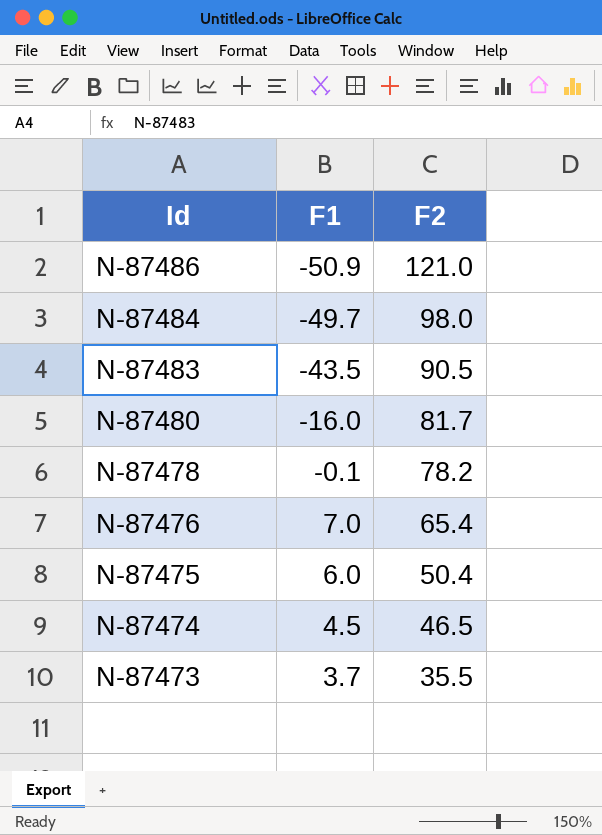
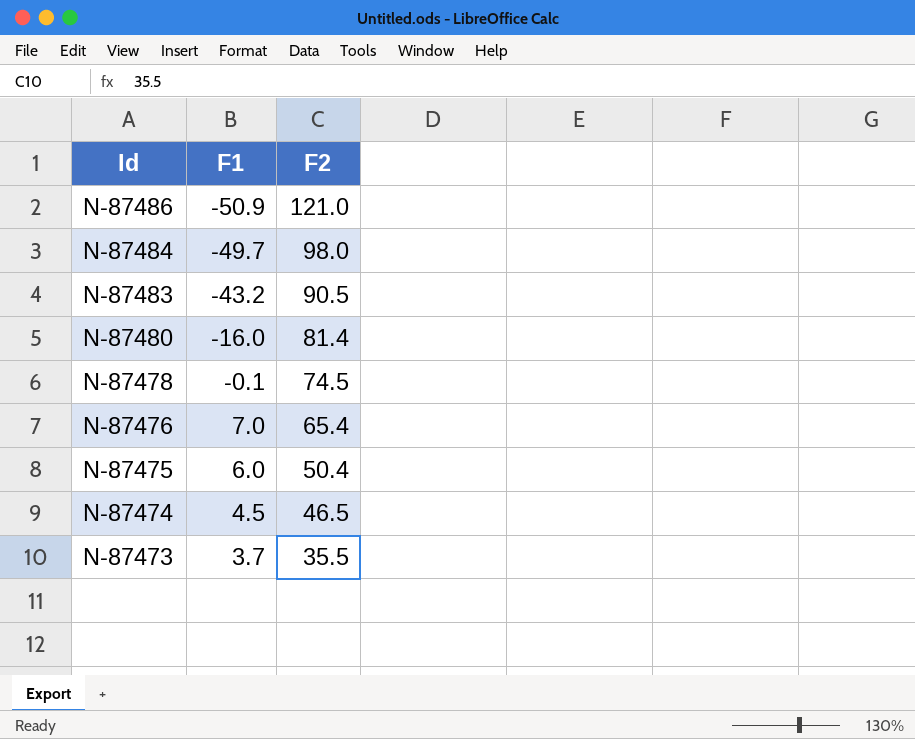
N-87483 | F1: -43.5 -> -43.2
N-87480 | F2: 81.7 -> 81.4
N-87478 | F2: 78.2 -> 74.5

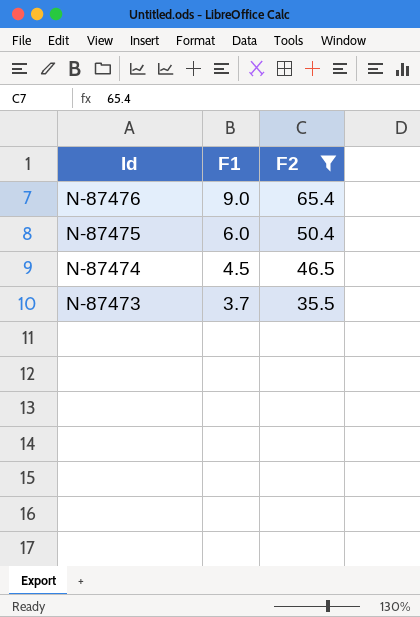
filter: none -> F2 <= 65.4
N-87476 | F1: 7.0 -> 9.0

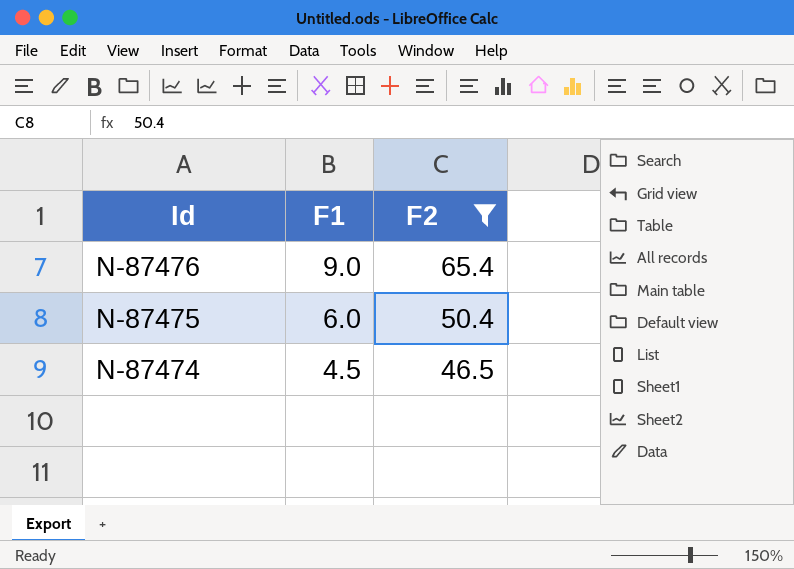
row N-87473: 3.7 | 35.5 -> none

